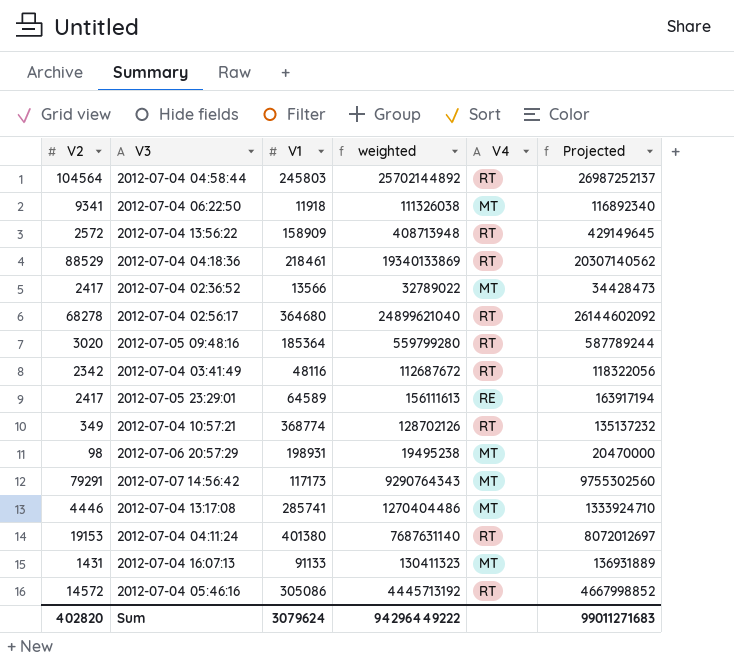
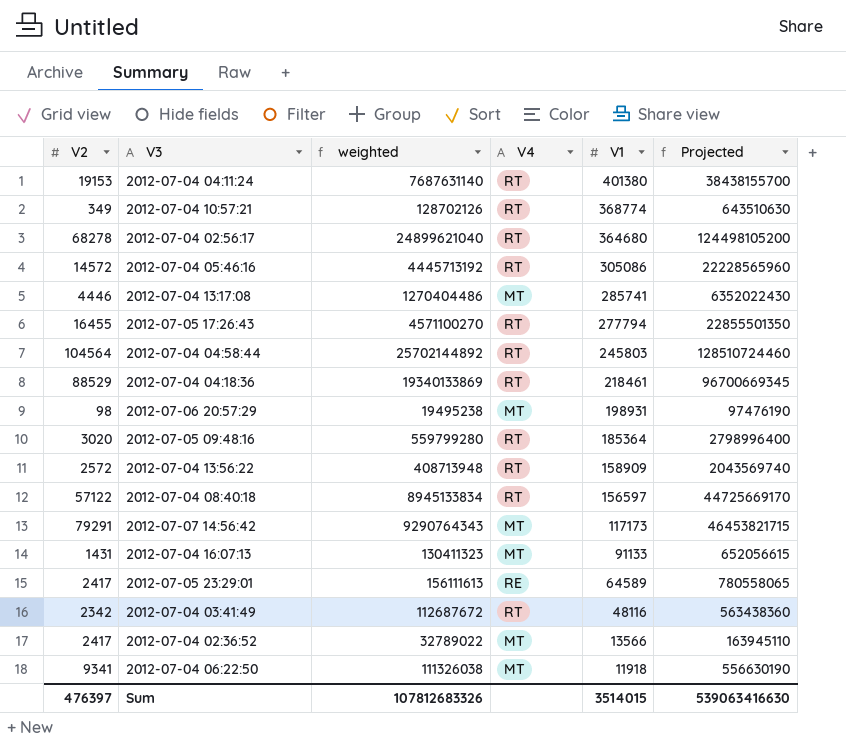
row order: none -> V1 descending
column V1 | position: 3 -> 5
column Projected | formula: [weighted] * 1.05 -> [weighted] * 5
row 2012-07-05 17:26:43: none -> 16455 | 4571100270 | RT | 277794 | 22855501350
row 2012-07-04 08:40:18: none -> 57122 | 8945133834 | RT | 156597 | 44725669170
Sum | V2: 402820 -> 476397
Sum | weighted: 94296449222 -> 107812683326
Sum | V1: 3079624 -> 3514015
Sum | Projected: 99011271683 -> 539063416630

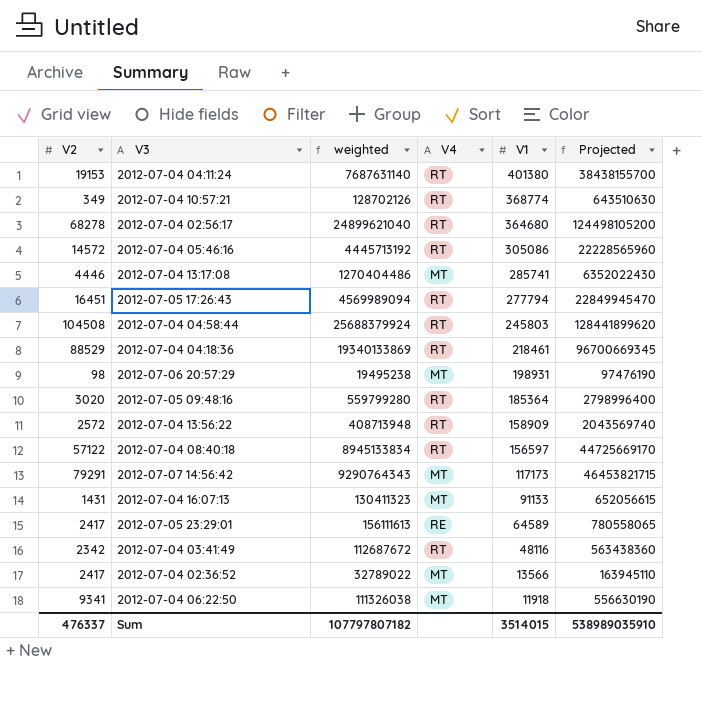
2012-07-05 17:26:43 | V2: 16455 -> 16451
2012-07-05 17:26:43 | weighted: 4571100270 -> 4569989094
2012-07-05 17:26:43 | Projected: 22855501350 -> 22849945470
2012-07-04 04:58:44 | V2: 104564 -> 104508
2012-07-04 04:58:44 | weighted: 25702144892 -> 25688379924
2012-07-04 04:58:44 | Projected: 128510724460 -> 128441899620
Sum | V2: 476397 -> 476337
Sum | weighted: 107812683326 -> 107797807182
Sum | Projected: 539063416630 -> 538989035910

